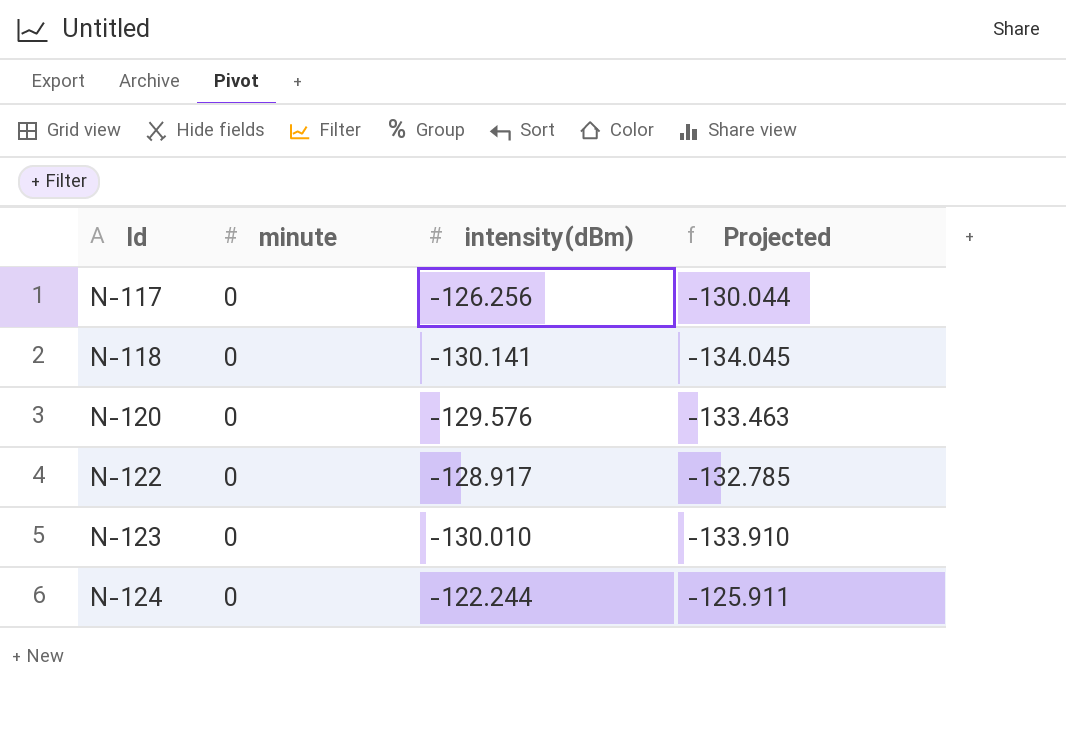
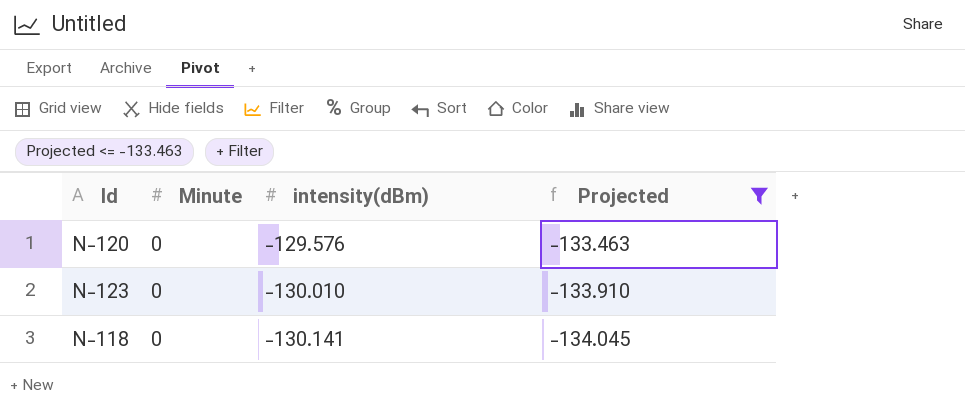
filter: none -> Projected <= -133.463
row order: Id ascending -> intensity(dBm) descending
column name: minute -> Minute

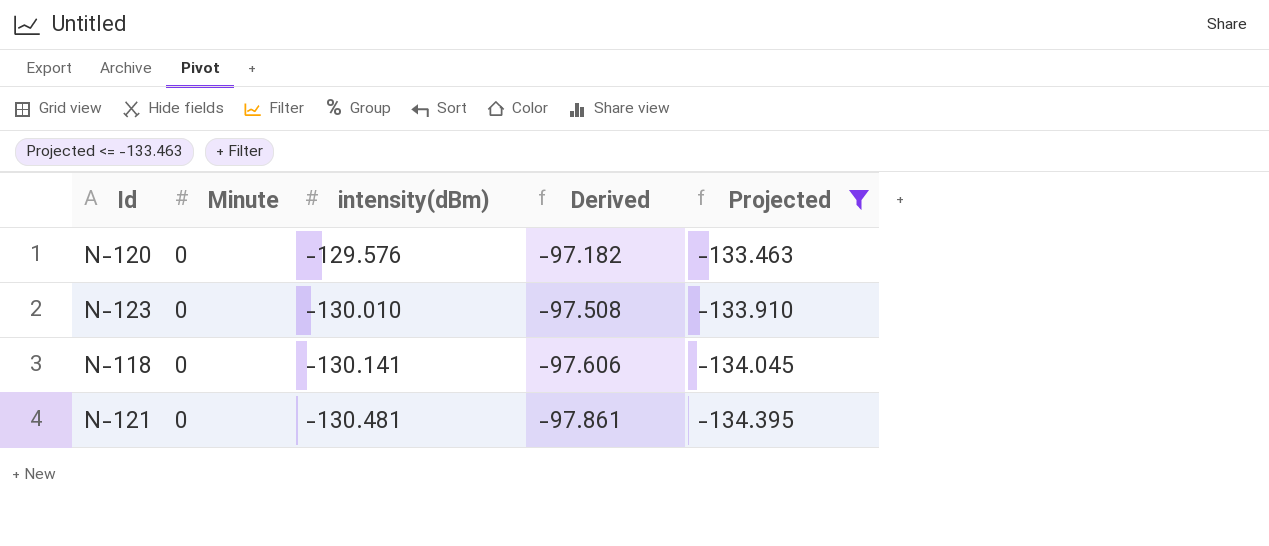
column Derived | formula: none -> [intensity(dBm)] * 0.75
row N-121: none -> 0 | -130.481 | -97.861 | -134.395

